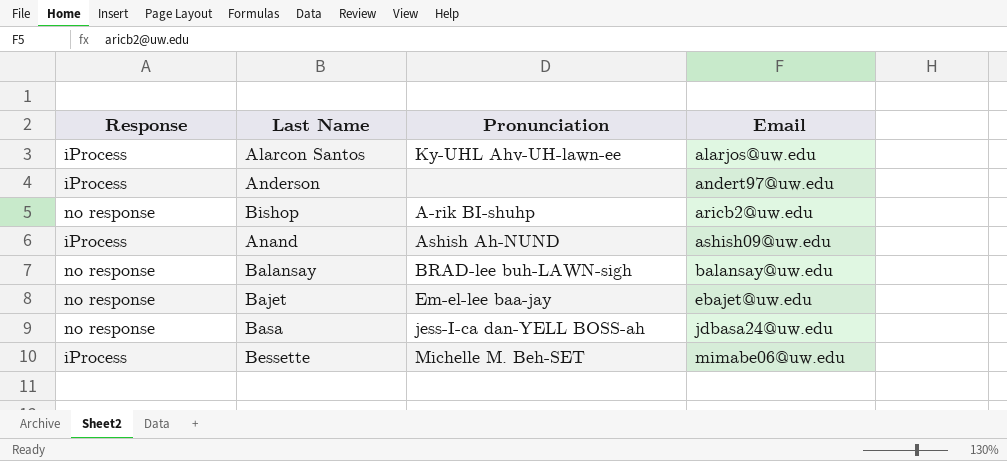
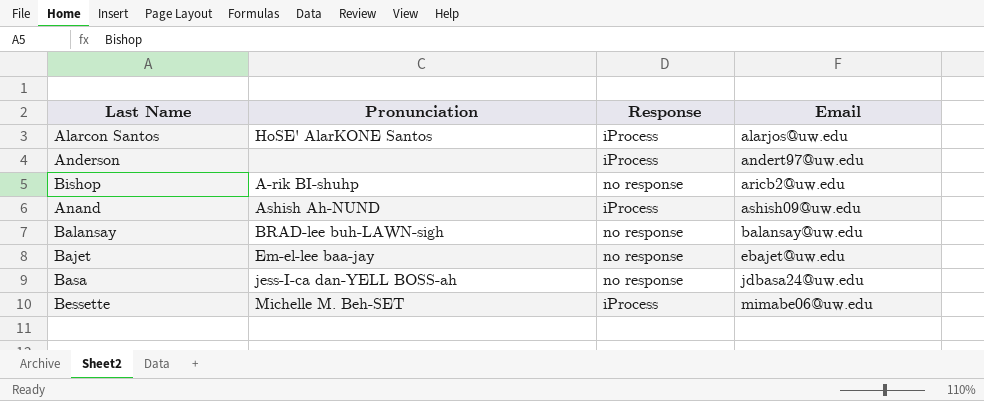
column Response | position: 1 -> 3
Alarcon Santos | Pronunciation: Ky-UHL Ahv-UH-lawn-ee -> HoSE' AlarKONE Santos

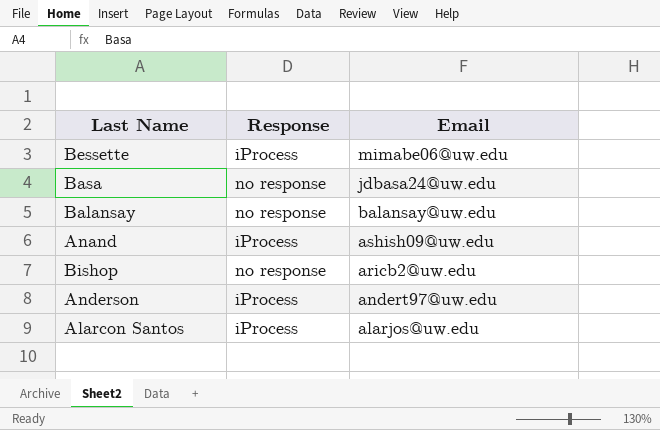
row order: Email ascending -> Email descending
column Pronunciation | position: 2 -> none
row Bajet: Em-el-lee baa-jay | no response | ebajet@uw.edu -> none

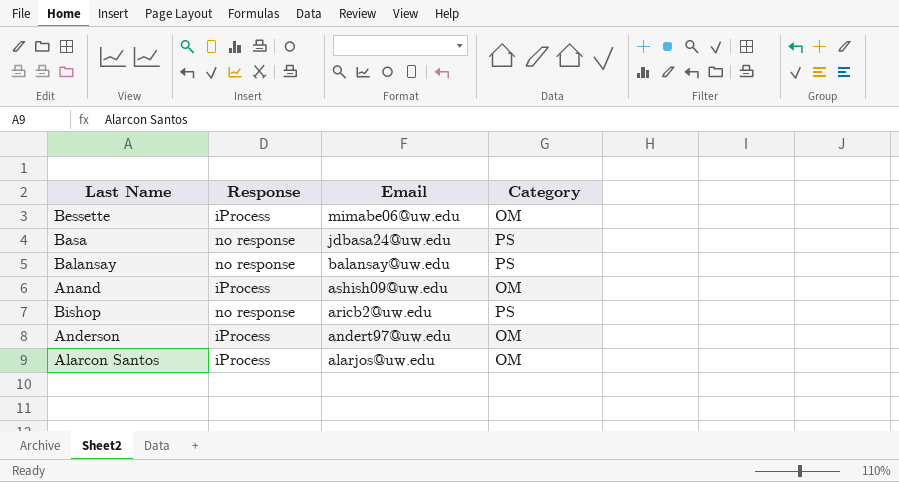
column Category | position: none -> 4

